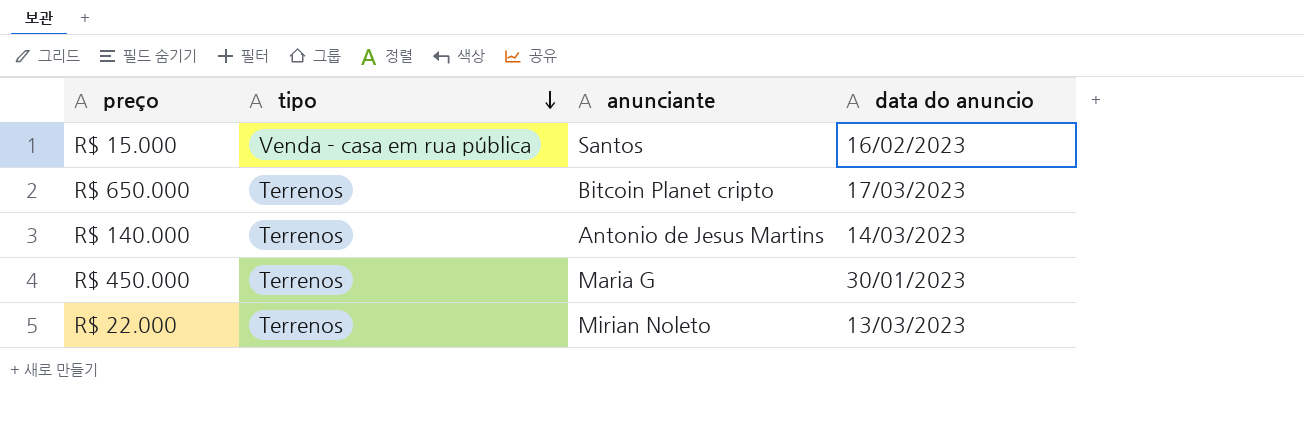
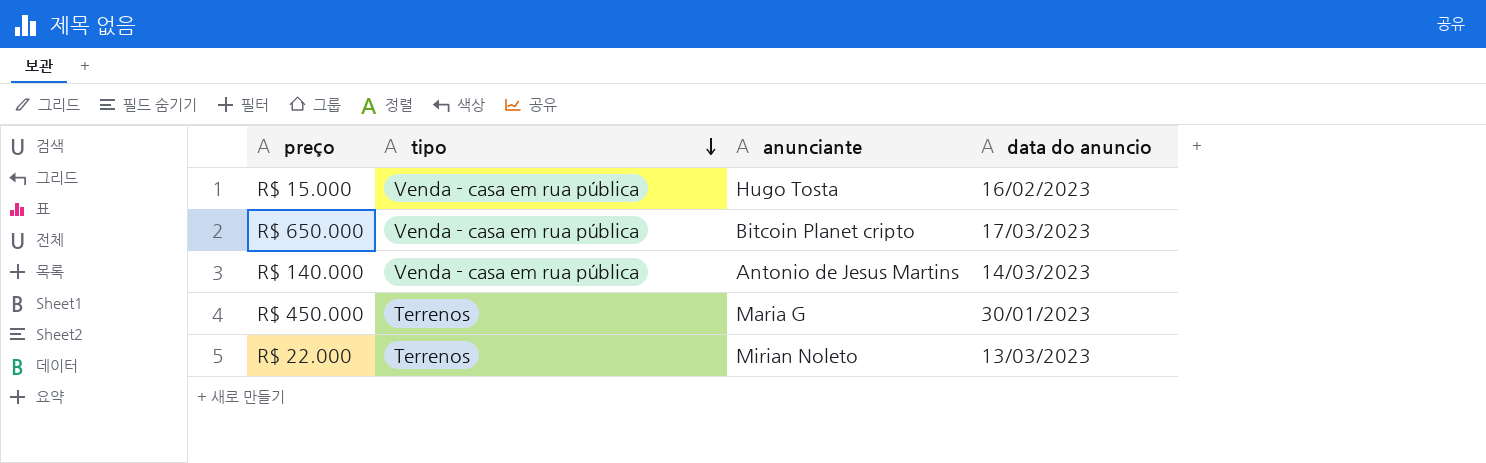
R$ 15.000 | anunciante: Santos -> Hugo Tosta
R$ 650.000 | tipo: Terrenos -> Venda - casa em rua pública
R$ 140.000 | tipo: Terrenos -> Venda - casa em rua pública

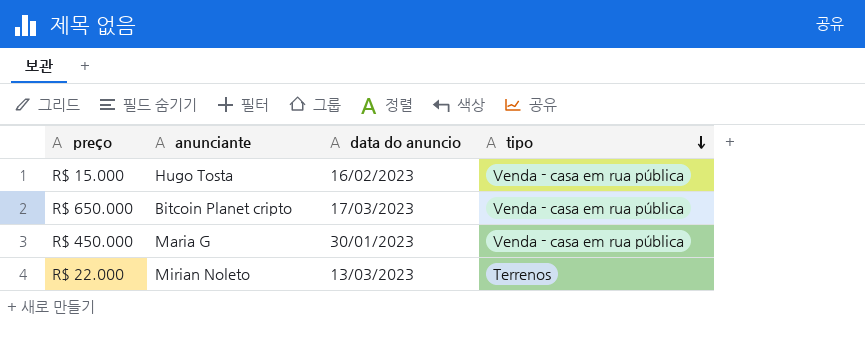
column tipo | position: 2 -> 4
row R$ 140.000: Venda - casa em rua pública | Antonio de Jesus Martins | 14/03/2023 -> none
R$ 450.000 | tipo: Terrenos -> Venda - casa em rua pública

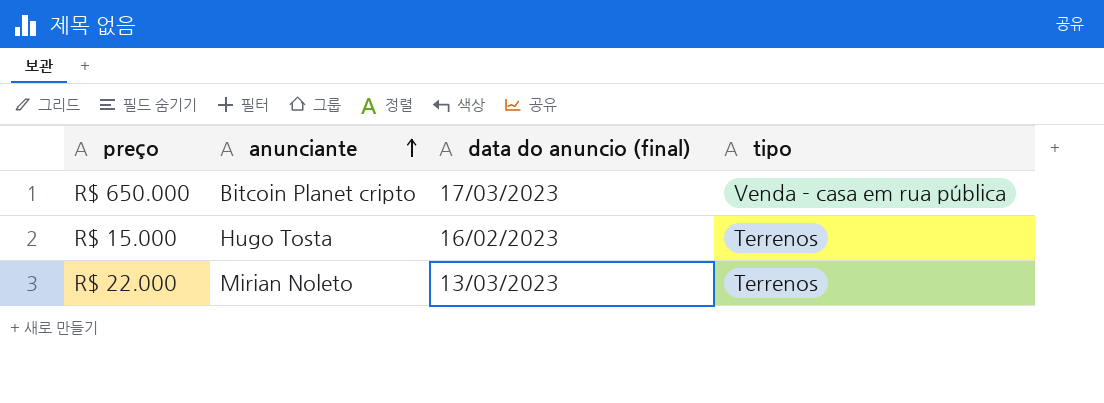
row order: tipo descending -> anunciante ascending
column name: data do anuncio -> data do anuncio (final)
row R$ 450.000: Maria G | 30/01/2023 | Venda - casa em rua pública -> none
R$ 15.000 | tipo: Venda - casa em rua pública -> Terrenos

